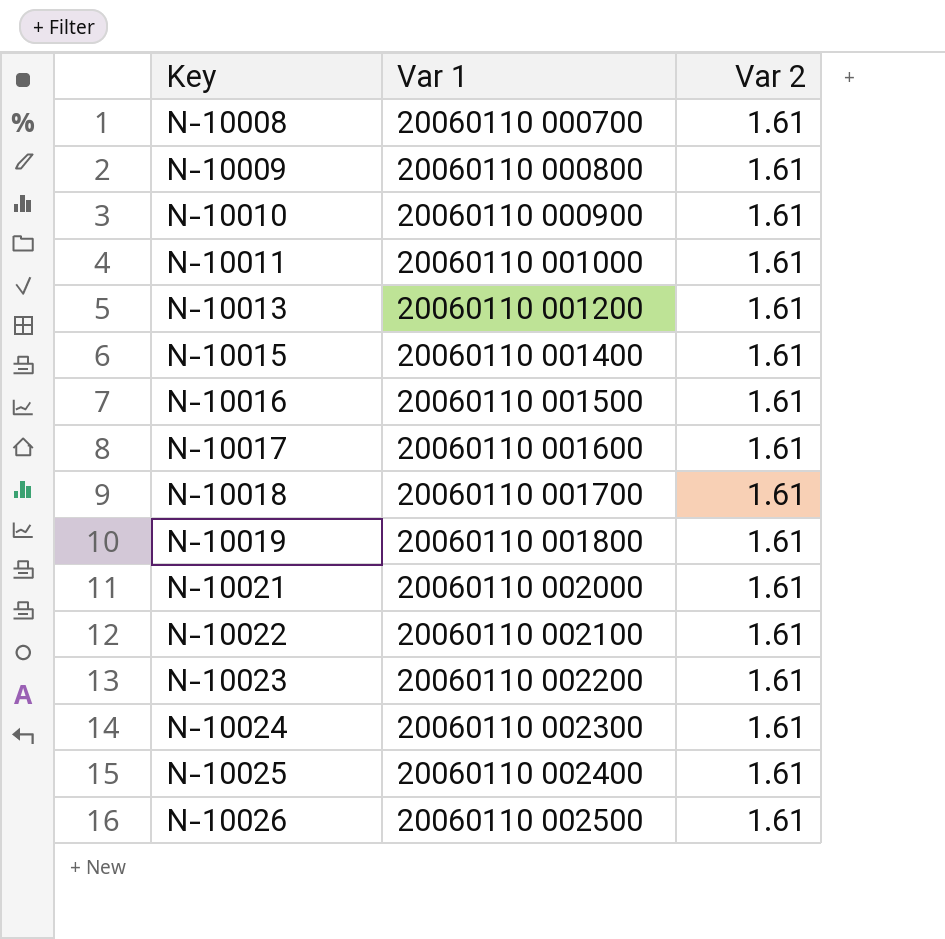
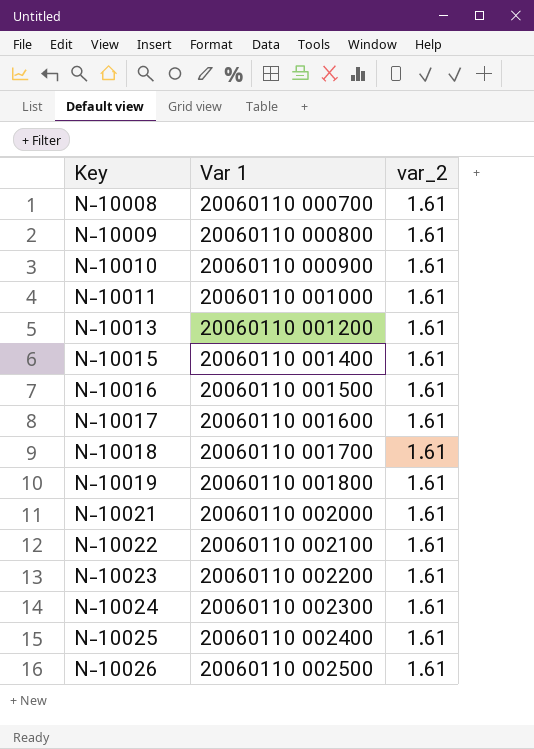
column name: Var 2 -> var_2

